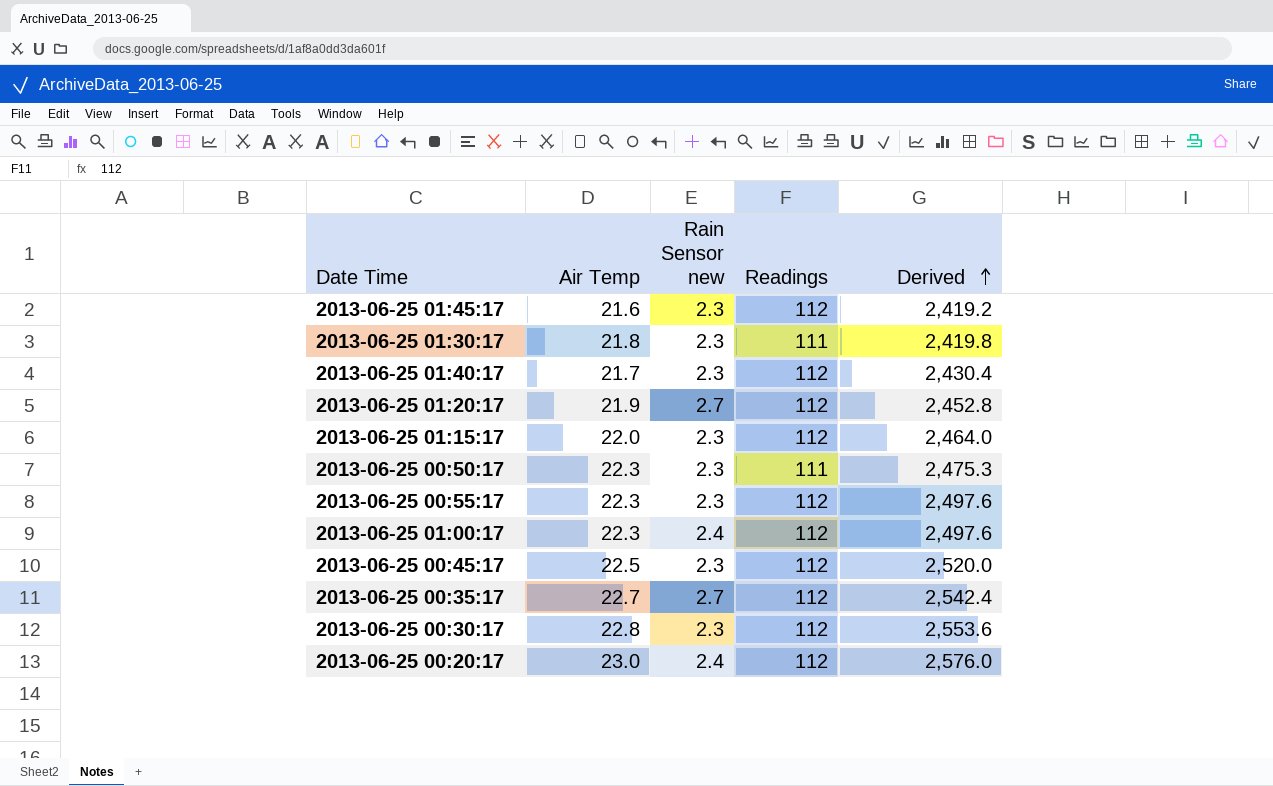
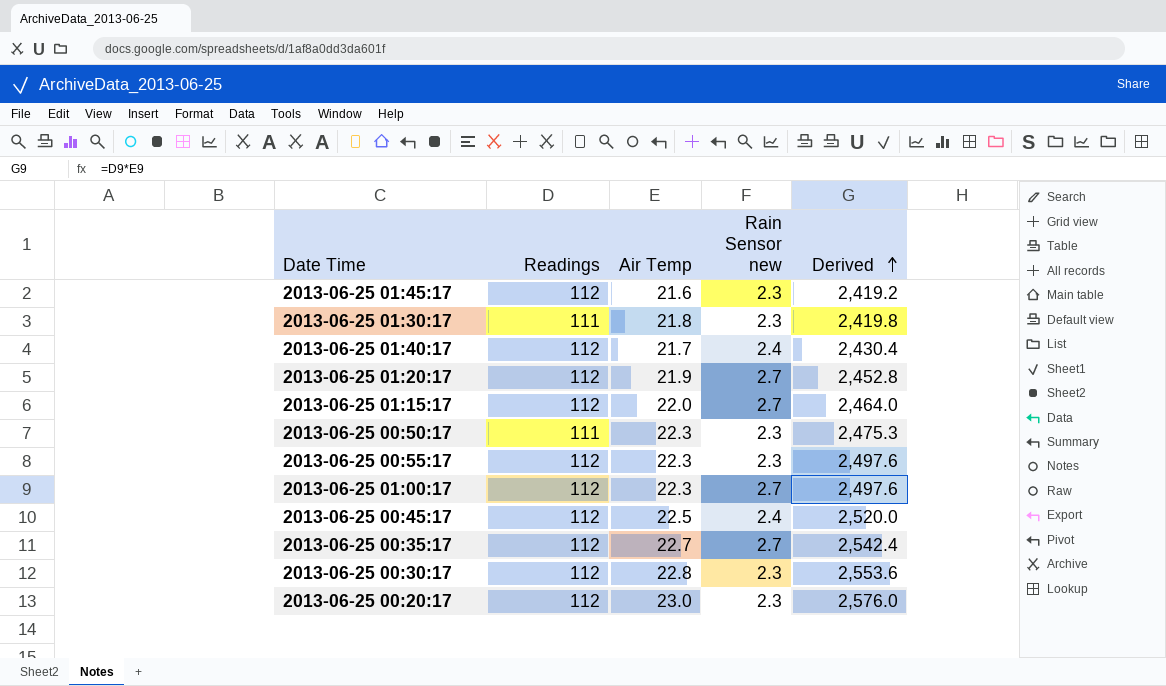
column Readings | position: 4 -> 2
2013-06-25 01:40:17 | Rain Sensor new: 2.3 -> 2.4
2013-06-25 01:15:17 | Rain Sensor new: 2.3 -> 2.7
2013-06-25 01:00:17 | Rain Sensor new: 2.4 -> 2.7
2013-06-25 00:45:17 | Rain Sensor new: 2.3 -> 2.4
2013-06-25 00:20:17 | Rain Sensor new: 2.4 -> 2.3

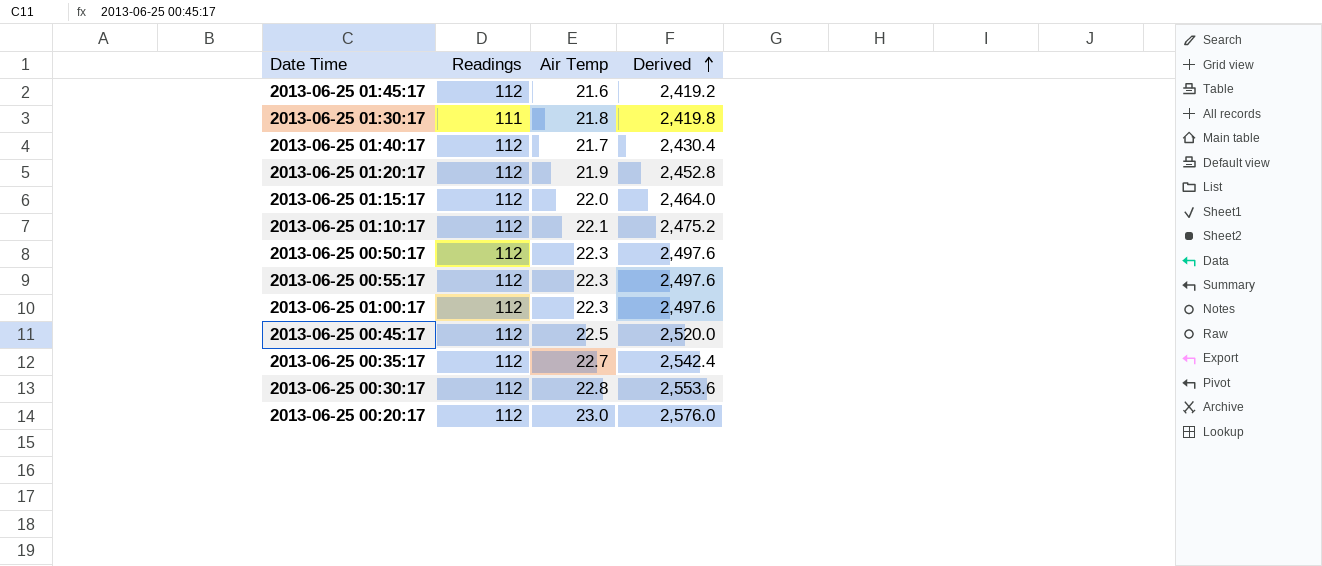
column Rain Sensor new | position: 4 -> none
row 2013-06-25 01:10:17: none -> 112 | 22.1 | 2,475.2
2013-06-25 00:50:17 | Readings: 111 -> 112
2013-06-25 00:50:17 | Derived: 2,475.3 -> 2,497.6

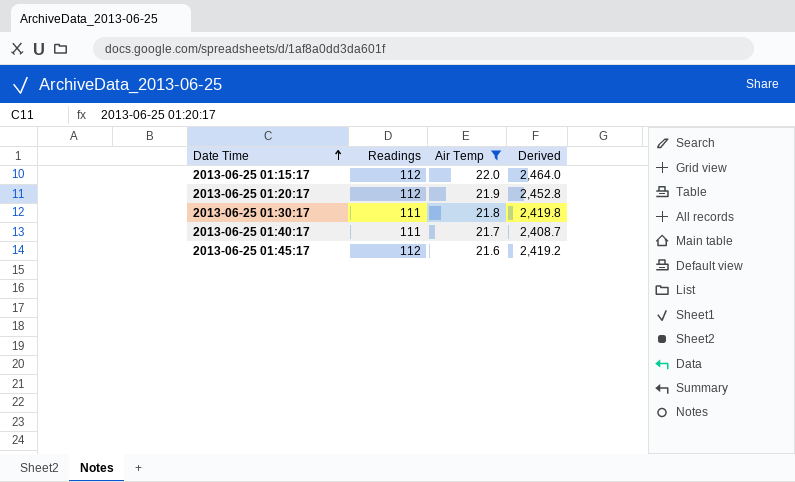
filter: none -> Air Temp <= 22.0
row order: Derived ascending -> Date Time ascending
2013-06-25 01:40:17 | Readings: 112 -> 111
2013-06-25 01:40:17 | Derived: 2,430.4 -> 2,408.7

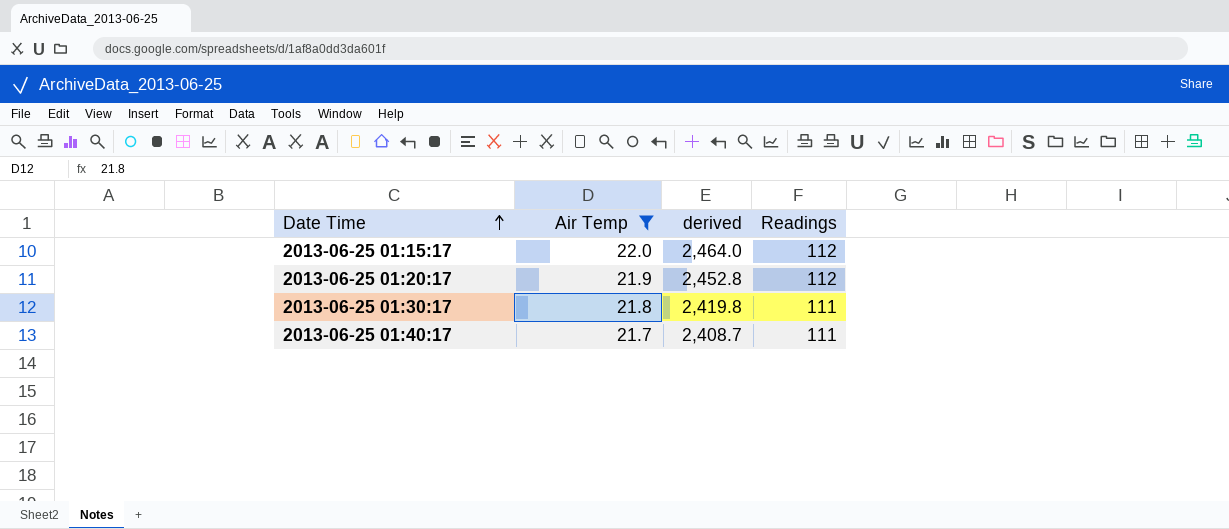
column name: Derived -> derived
column Readings | position: 2 -> 4
row 2013-06-25 01:45:17: 112 | 21.6 | 2,419.2 -> none

